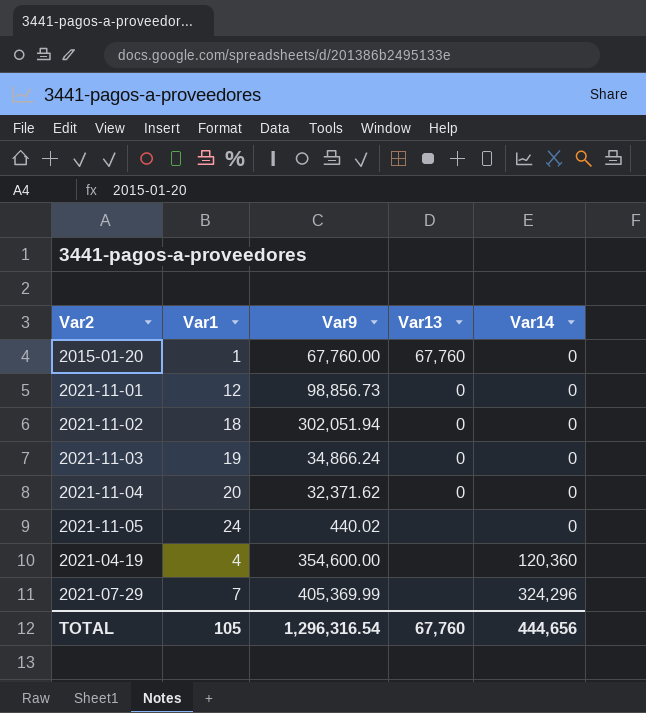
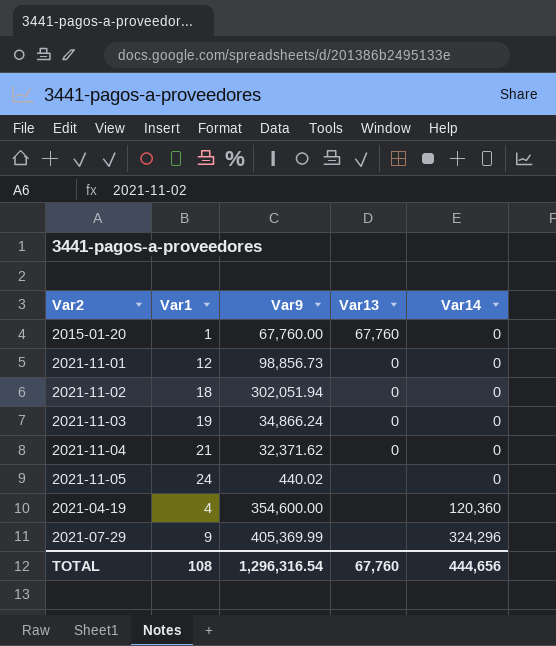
2021-11-04 | Var1: 20 -> 21
2021-07-29 | Var1: 7 -> 9
TOTAL | Var1: 105 -> 108

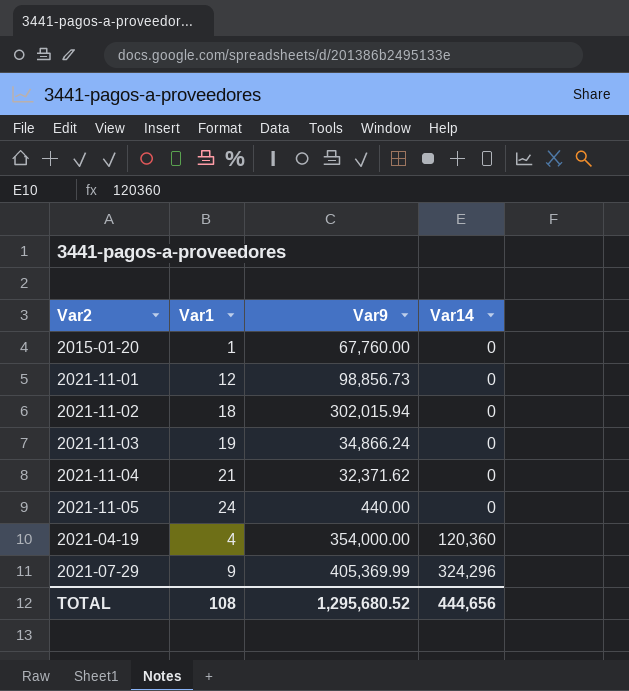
column Var13 | position: 4 -> none
2021-11-02 | Var9: 302,051.94 -> 302,015.94
2021-11-05 | Var9: 440.02 -> 440.00
2021-04-19 | Var9: 354,600.00 -> 354,000.00
TOTAL | Var9: 1,296,316.54 -> 1,295,680.52

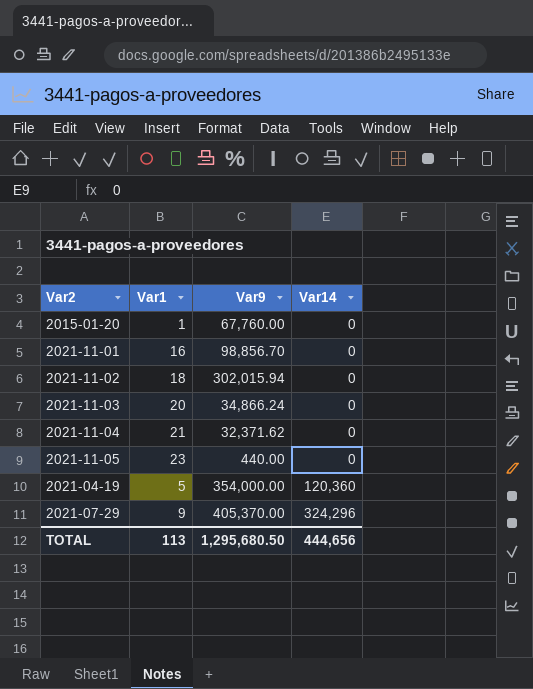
2021-11-01 | Var1: 12 -> 16
2021-11-01 | Var9: 98,856.73 -> 98,856.70
2021-11-03 | Var1: 19 -> 20
2021-11-05 | Var1: 24 -> 23
2021-04-19 | Var1: 4 -> 5
2021-07-29 | Var9: 405,369.99 -> 405,370.00
TOTAL | Var1: 108 -> 113
TOTAL | Var9: 1,295,680.52 -> 1,295,680.50

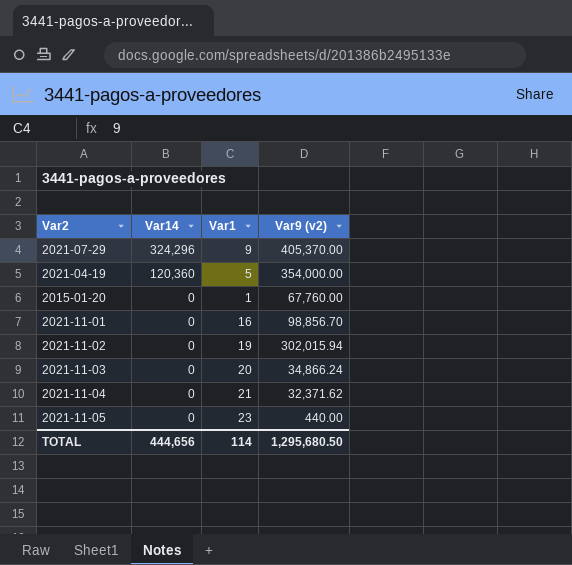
row order: Var14 ascending -> Var14 descending
column Var14 | position: 4 -> 2
column name: Var9 -> Var9 (v2)
2021-11-02 | Var1: 18 -> 19
TOTAL | Var1: 113 -> 114

